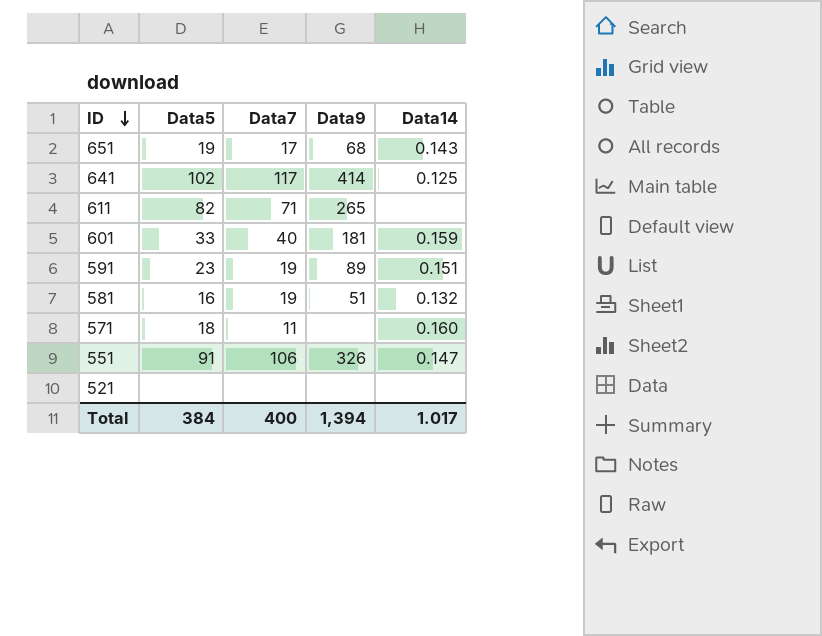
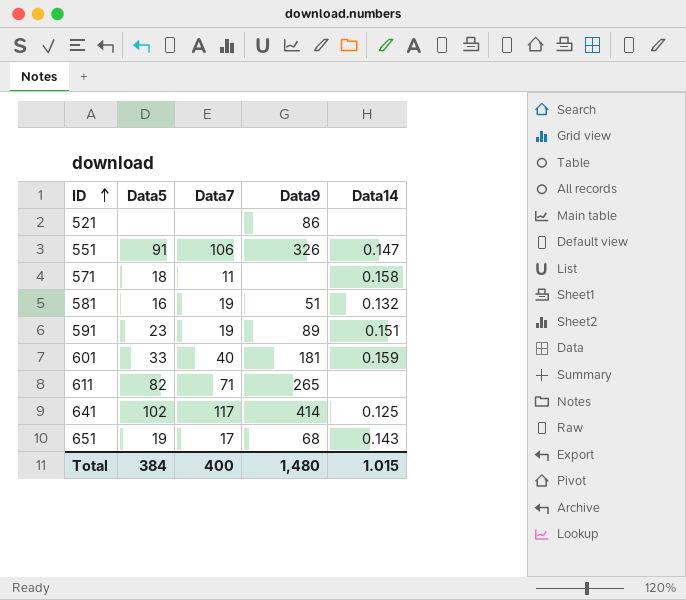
row order: ID descending -> ID ascending
521 | Data9: none -> 86
571 | Data14: 0.160 -> 0.158
Total | Data9: 1,394 -> 1,480
Total | Data14: 1.017 -> 1.015

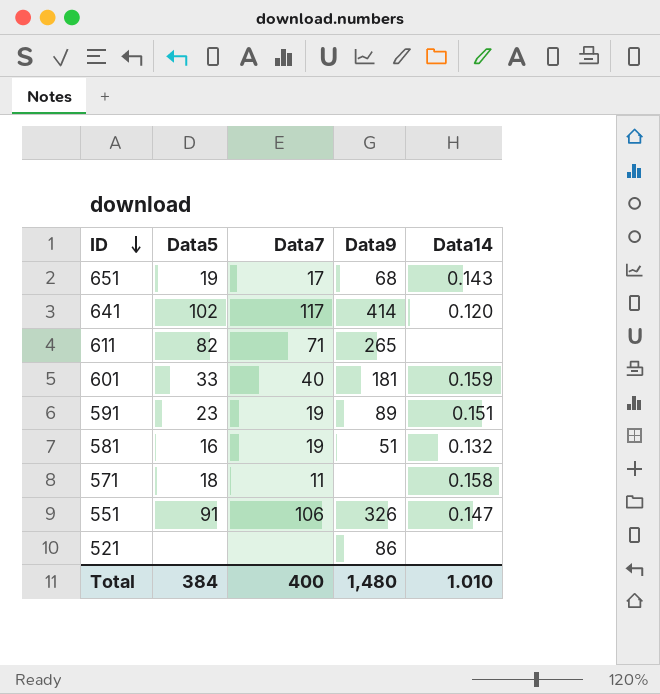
row order: ID ascending -> ID descending
641 | Data14: 0.125 -> 0.120
Total | Data14: 1.015 -> 1.010

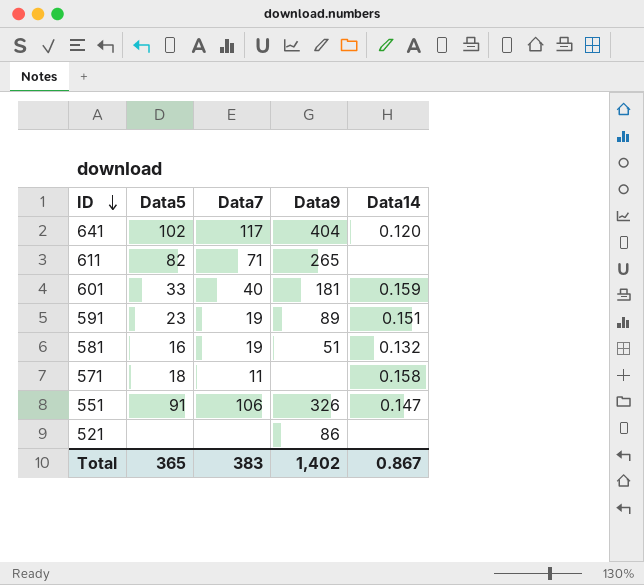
row 651: 19 | 17 | 68 | 0.143 -> none
641 | Data9: 414 -> 404
Total | Data5: 384 -> 365
Total | Data7: 400 -> 383
Total | Data9: 1,480 -> 1,402
Total | Data14: 1.010 -> 0.867

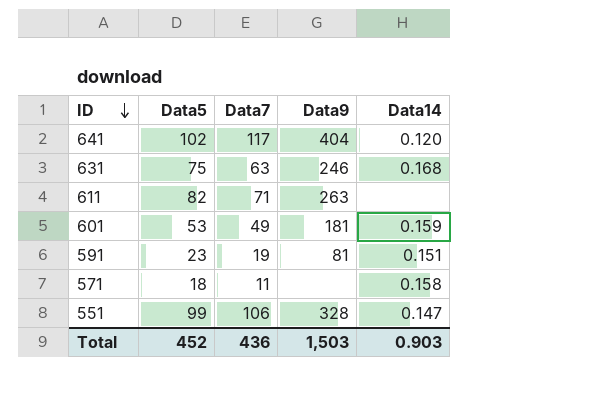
row 581: 16 | 19 | 51 | 0.132 -> none
row 521: none | none | 86 | none -> none
row 631: none -> 75 | 63 | 246 | 0.168
611 | Data9: 265 -> 263
601 | Data5: 33 -> 53
601 | Data7: 40 -> 49
591 | Data9: 89 -> 81
551 | Data5: 91 -> 99
551 | Data9: 326 -> 328
Total | Data5: 365 -> 452
Total | Data7: 383 -> 436
Total | Data9: 1,402 -> 1,503
Total | Data14: 0.867 -> 0.903

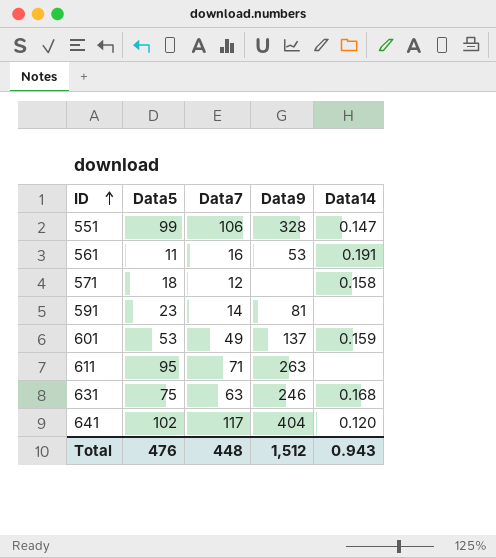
row order: ID descending -> ID ascending
row 561: none -> 11 | 16 | 53 | 0.191
571 | Data7: 11 -> 12
591 | Data7: 19 -> 14
591 | Data14: 0.151 -> none
601 | Data9: 181 -> 137
611 | Data5: 82 -> 95
Total | Data5: 452 -> 476
Total | Data7: 436 -> 448
Total | Data9: 1,503 -> 1,512
Total | Data14: 0.903 -> 0.943

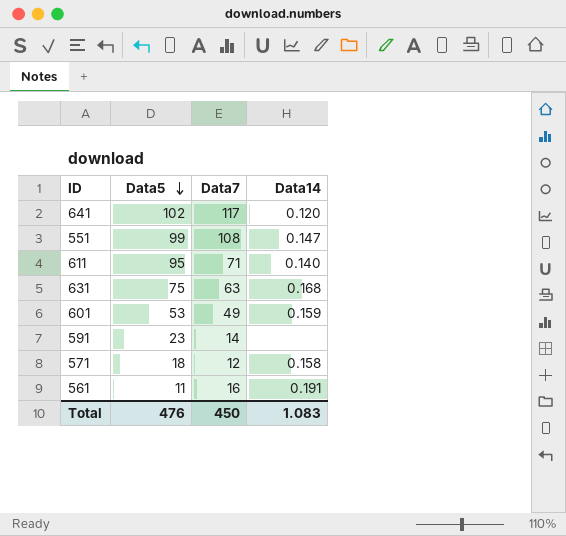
row order: ID ascending -> Data5 descending
column Data9 | position: 4 -> none
551 | Data7: 106 -> 108
611 | Data14: none -> 0.140
Total | Data7: 448 -> 450
Total | Data14: 0.943 -> 1.083

